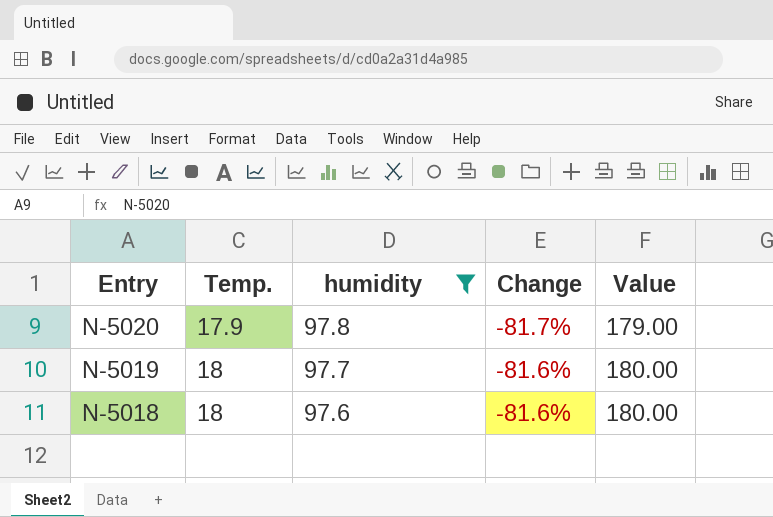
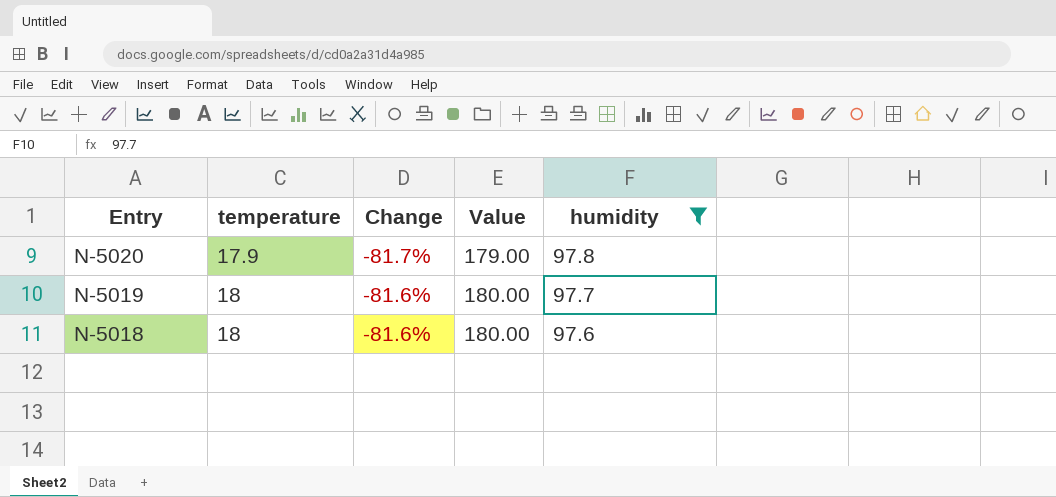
column name: Temp. -> temperature
column humidity | position: 3 -> 5

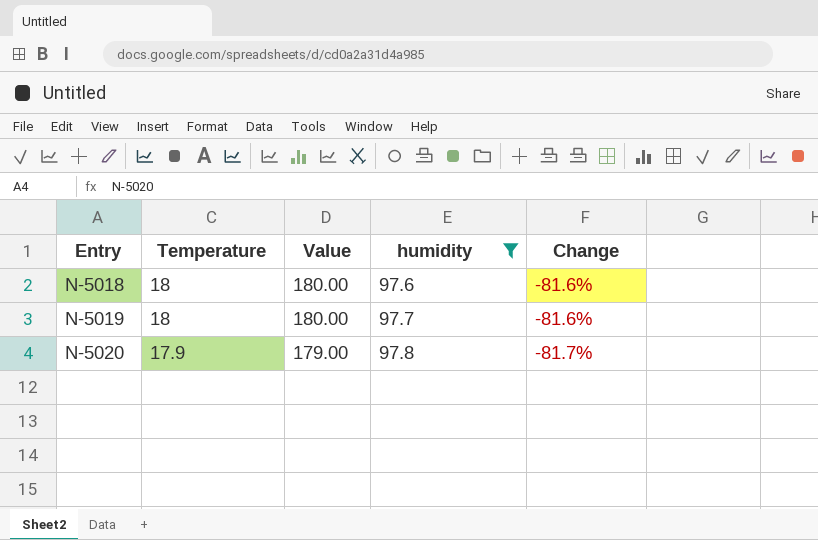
row order: Entry descending -> Entry ascending
column name: temperature -> Temperature
column Change | position: 3 -> 5

